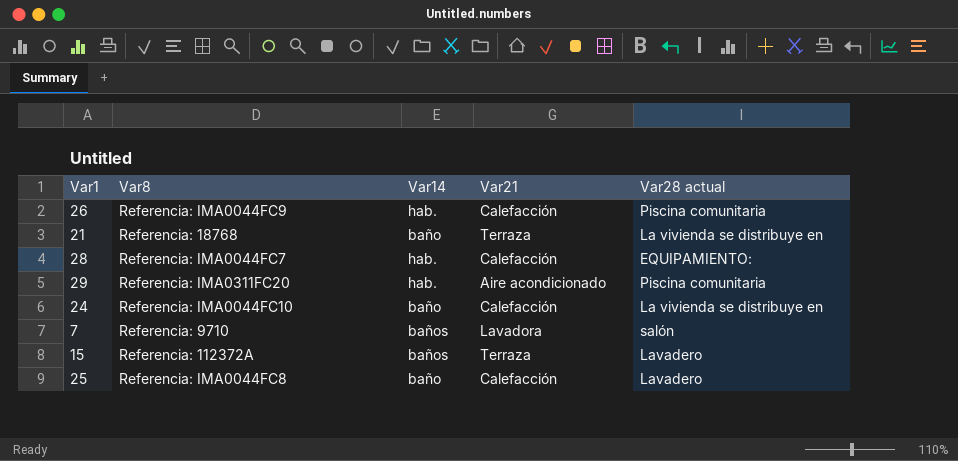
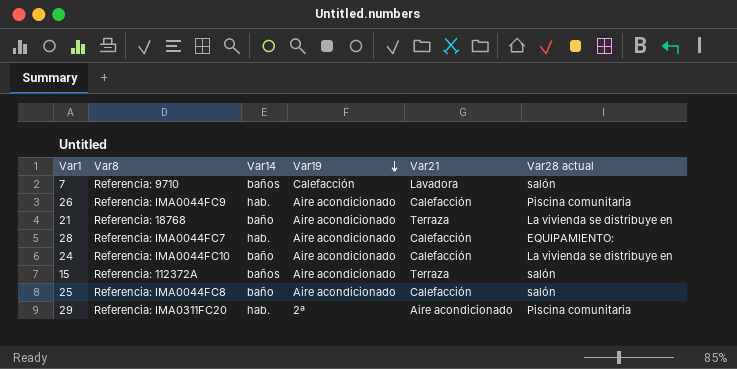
row order: none -> Var19 descending
column Var19 | position: none -> 4
15 | Var28 actual: Lavadero -> salón
25 | Var28 actual: Lavadero -> salón

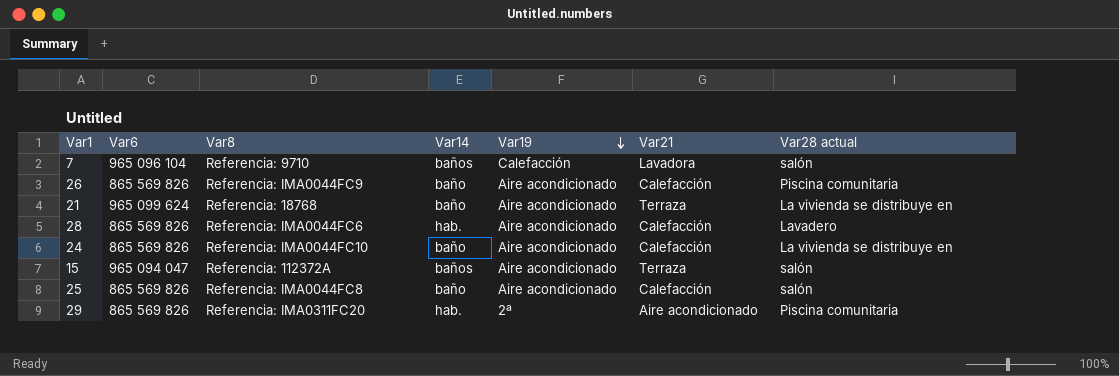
column Var6 | position: none -> 2
26 | Var14: hab. -> baño
28 | Var8: Referencia: IMA0044FC7 -> Referencia: IMA0044FC6
28 | Var28 actual: EQUIPAMIENTO: -> Lavadero

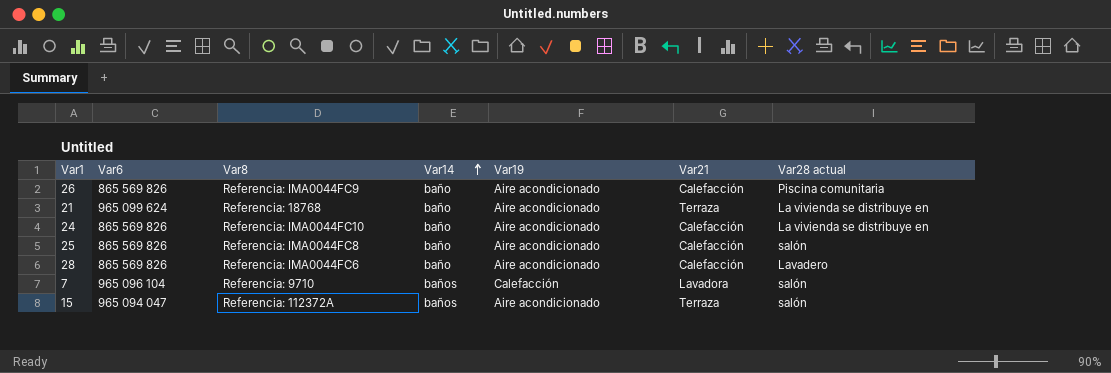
row order: Var19 descending -> Var14 ascending
row 29: 865 569 826 | Referencia: IMA0311FC20 | hab. | 2ª | Aire acondicionado | Piscina comunitaria -> none
28 | Var14: hab. -> baño

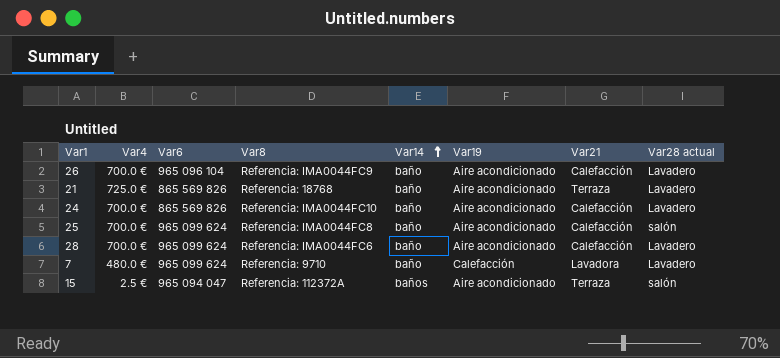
column Var4 | position: none -> 2
26 | Var6: 865 569 826 -> 965 096 104
26 | Var28 actual: Piscina comunitaria -> Lavadero
21 | Var6: 965 099 624 -> 865 569 826
21 | Var28 actual: La vivienda se distribuye en -> Lavadero
24 | Var28 actual: La vivienda se distribuye en -> Lavadero
25 | Var6: 865 569 826 -> 965 099 624
28 | Var6: 865 569 826 -> 965 099 624
7 | Var6: 965 096 104 -> 965 099 624
7 | Var14: baños -> baño
7 | Var28 actual: salón -> Lavadero

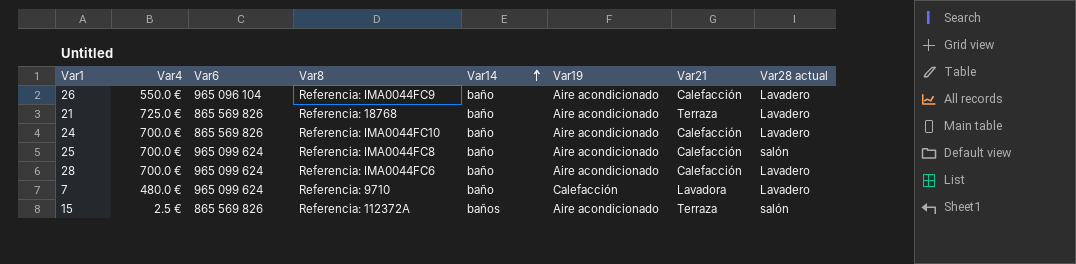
26 | Var4: 700.0 € -> 550.0 €
15 | Var6: 965 094 047 -> 865 569 826

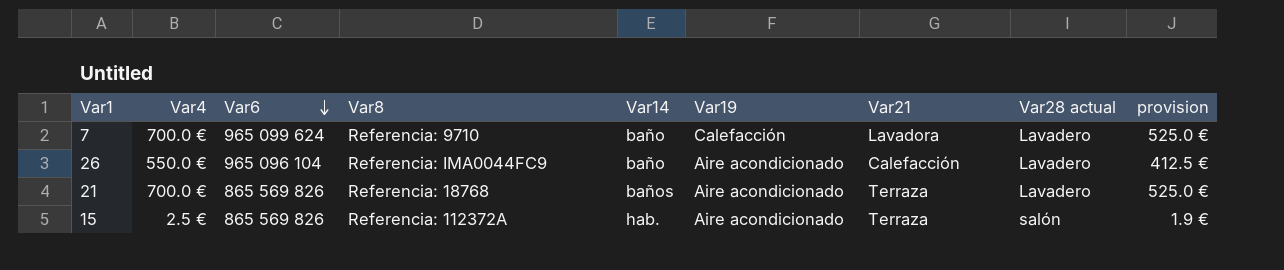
row order: Var14 ascending -> Var6 descending
column provision | formula: none -> [Var4] * 0.75
row 24: 700.0 € | 865 569 826 | Referencia: IMA0044FC10 | baño | Aire acondicionado | Calefacción | Lavadero -> none
row 25: 700.0 € | 965 099 624 | Referencia: IMA0044FC8 | baño | Aire acondicionado | Calefacción | salón -> none
row 28: 700.0 € | 965 099 624 | Referencia: IMA0044FC6 | baño | Aire acondicionado | Calefacción | Lavadero -> none
7 | Var4: 480.0 € -> 700.0 €
21 | Var4: 725.0 € -> 700.0 €
21 | Var14: baño -> baños
15 | Var14: baños -> hab.

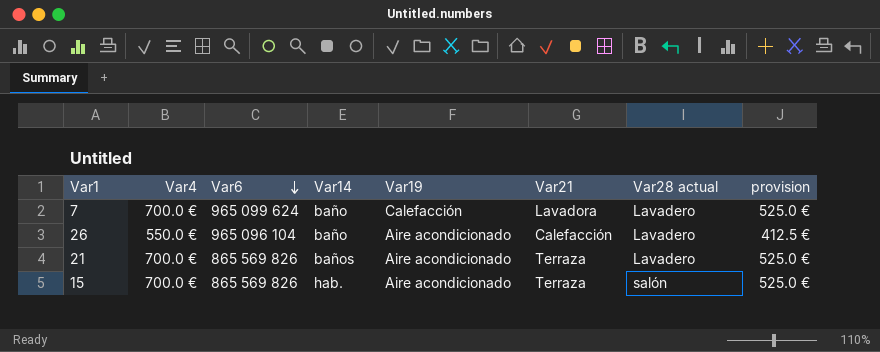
column Var8 | position: 4 -> none
15 | Var4: 2.5 € -> 700.0 €
15 | provision: 1.9 € -> 525.0 €

